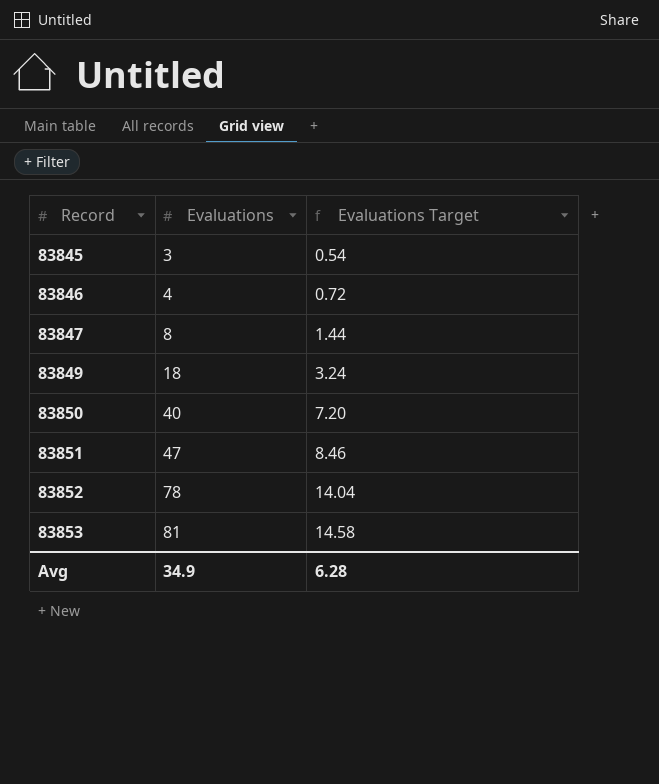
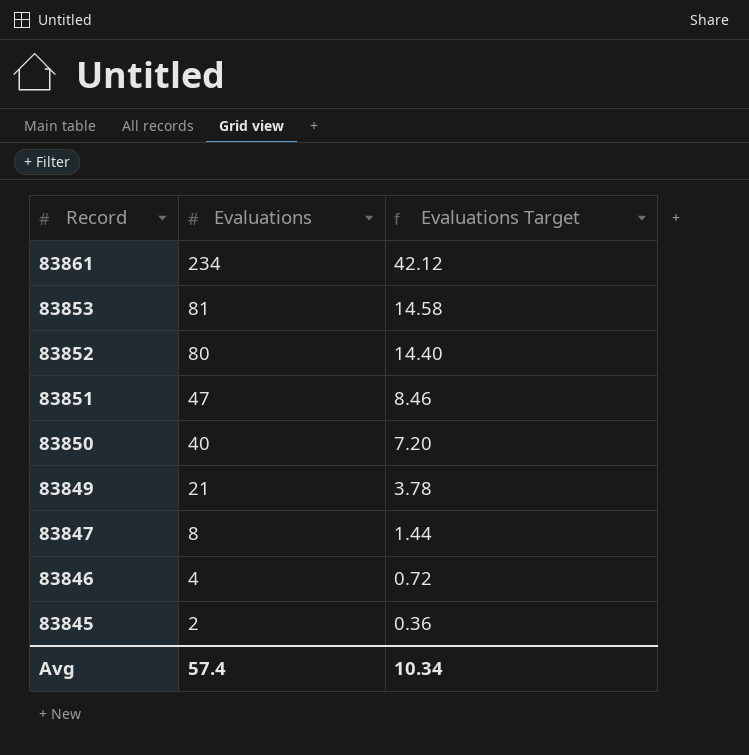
row order: Record ascending -> Record descending
row 83861: none -> 234 | 42.12
83852 | Evaluations: 78 -> 80
83852 | Evaluations Target: 14.04 -> 14.40
83849 | Evaluations: 18 -> 21
83849 | Evaluations Target: 3.24 -> 3.78
83845 | Evaluations: 3 -> 2
83845 | Evaluations Target: 0.54 -> 0.36
Avg | Evaluations: 34.9 -> 57.4
Avg | Evaluations Target: 6.28 -> 10.34

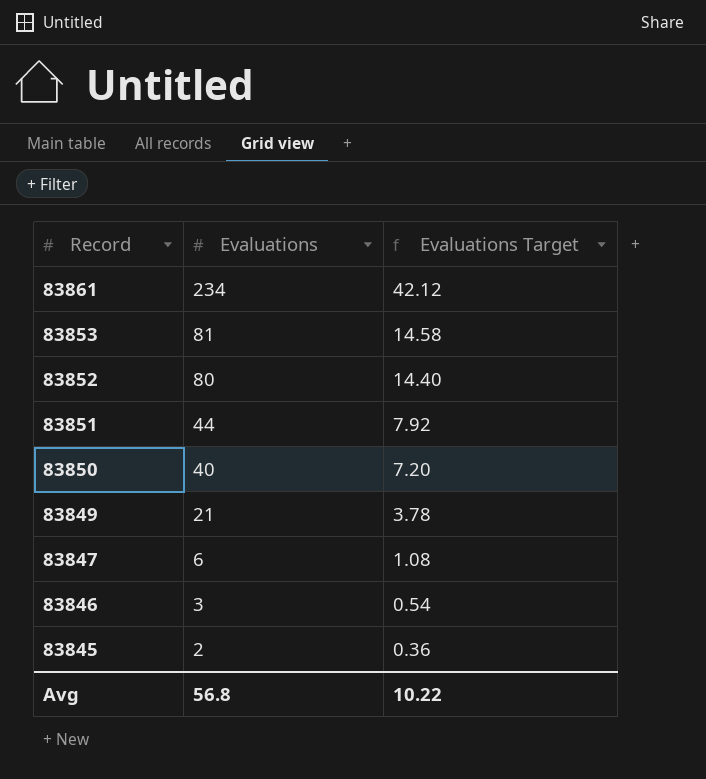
83851 | Evaluations: 47 -> 44
83851 | Evaluations Target: 8.46 -> 7.92
83847 | Evaluations: 8 -> 6
83847 | Evaluations Target: 1.44 -> 1.08
83846 | Evaluations: 4 -> 3
83846 | Evaluations Target: 0.72 -> 0.54
Avg | Evaluations: 57.4 -> 56.8
Avg | Evaluations Target: 10.34 -> 10.22

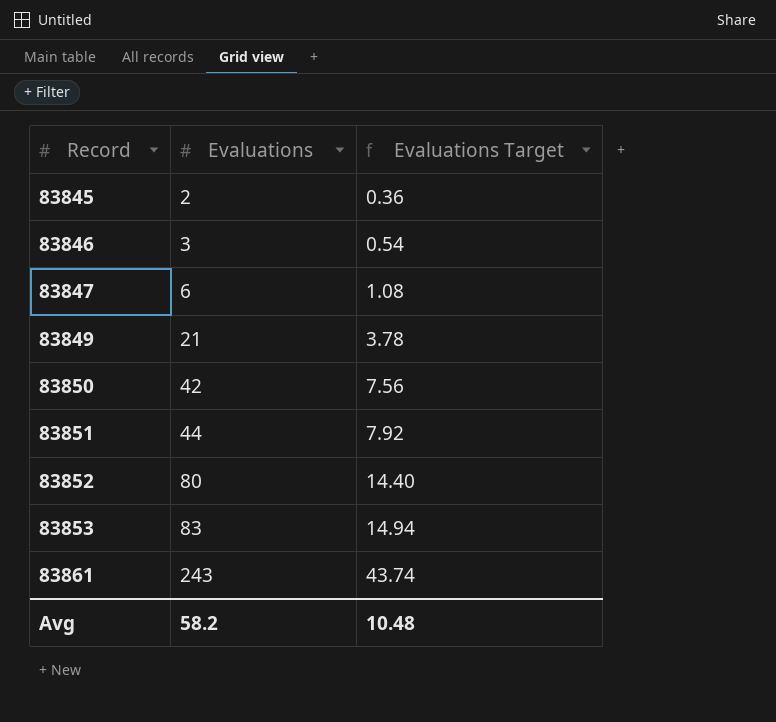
row order: Record descending -> Record ascending
83850 | Evaluations: 40 -> 42
83850 | Evaluations Target: 7.20 -> 7.56
83853 | Evaluations: 81 -> 83
83853 | Evaluations Target: 14.58 -> 14.94
83861 | Evaluations: 234 -> 243
83861 | Evaluations Target: 42.12 -> 43.74
Avg | Evaluations: 56.8 -> 58.2
Avg | Evaluations Target: 10.22 -> 10.48

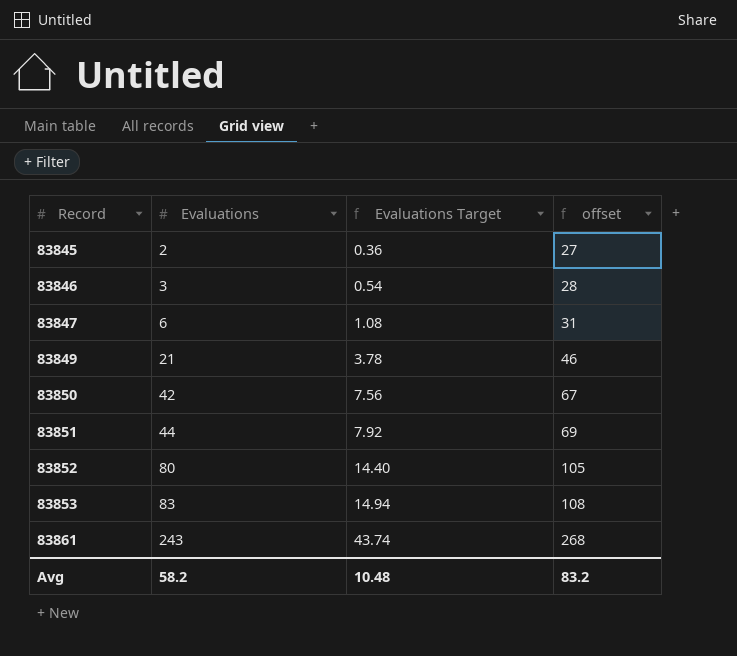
column offset | formula: none -> [Evaluations] + 25

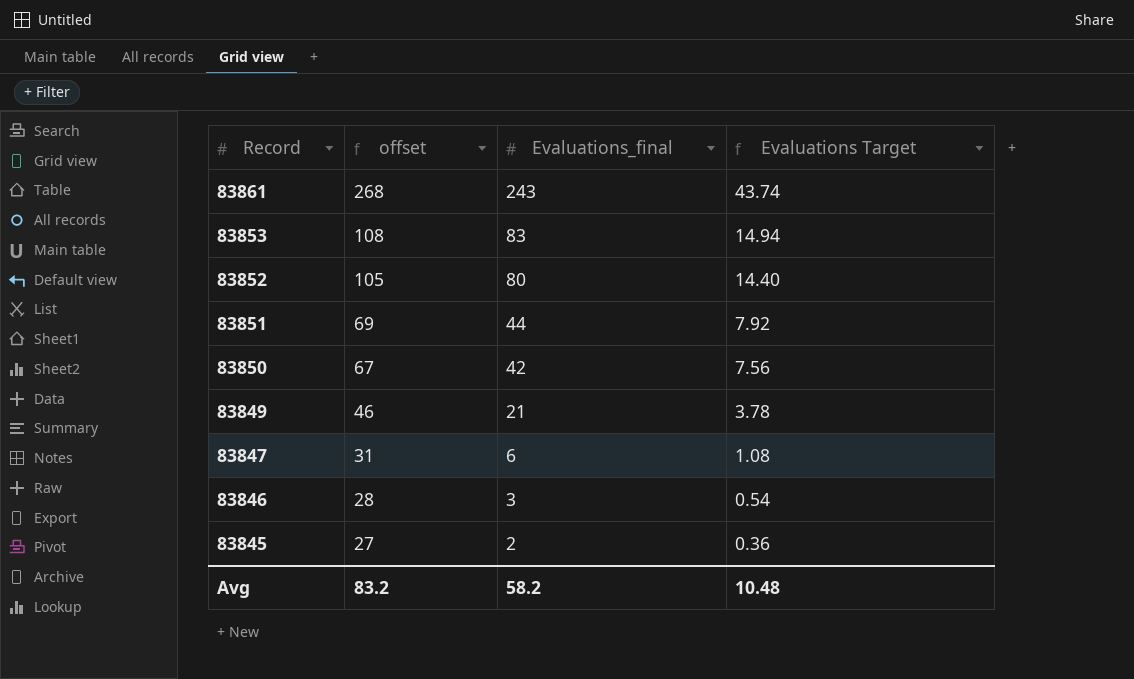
row order: Record ascending -> Record descending
column offset | position: 4 -> 2
column name: Evaluations -> Evaluations_final

